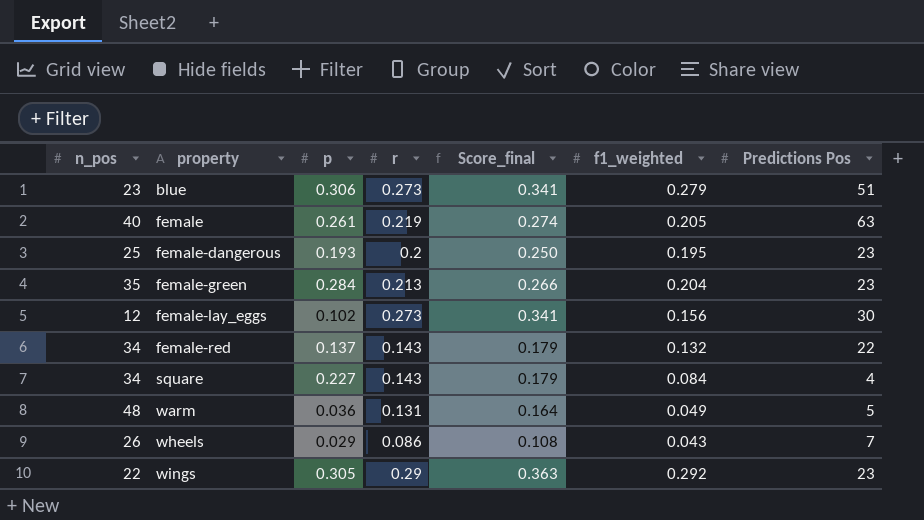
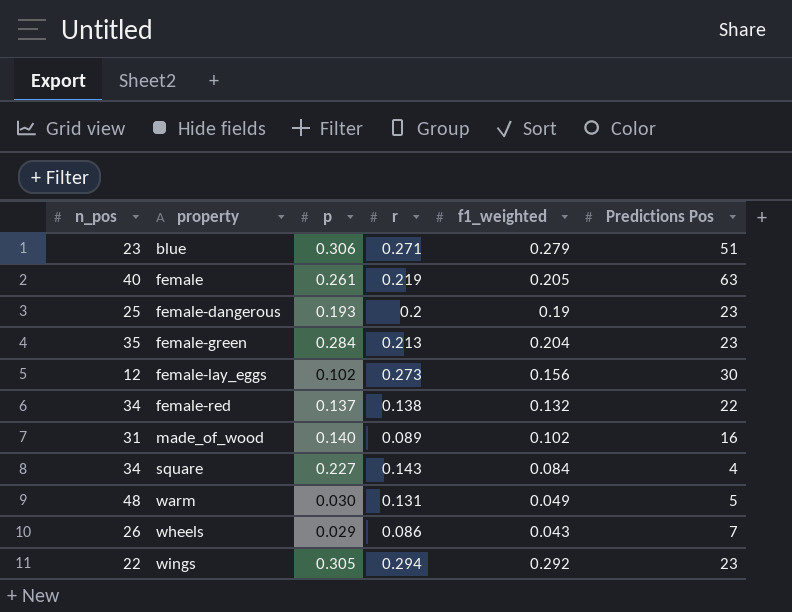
column Score_final | formula: [r] * 1.25 -> none
blue | r: 0.273 -> 0.271
female-dangerous | f1_weighted: 0.195 -> 0.19
female-red | r: 0.143 -> 0.138
row made_of_wood: none -> 31 | 0.140 | 0.089 | 0.102 | 16
warm | p: 0.036 -> 0.030
wings | r: 0.29 -> 0.294

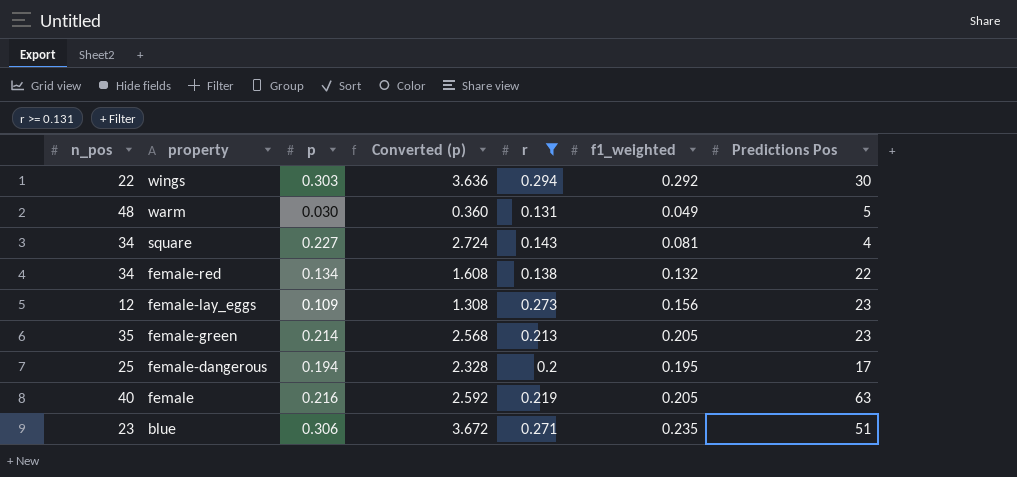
filter: none -> r >= 0.131
row order: property ascending -> property descending
column Converted (p) | formula: none -> [p] * 12
wings | p: 0.305 -> 0.303
wings | Predictions Pos: 23 -> 30
square | f1_weighted: 0.084 -> 0.081
female-red | p: 0.137 -> 0.134
female-lay_eggs | p: 0.102 -> 0.109
female-lay_eggs | Predictions Pos: 30 -> 23
female-green | p: 0.284 -> 0.214
female-green | f1_weighted: 0.204 -> 0.205
female-dangerous | p: 0.193 -> 0.194
female-dangerous | f1_weighted: 0.19 -> 0.195
female-dangerous | Predictions Pos: 23 -> 17
female | p: 0.261 -> 0.216
blue | f1_weighted: 0.279 -> 0.235

